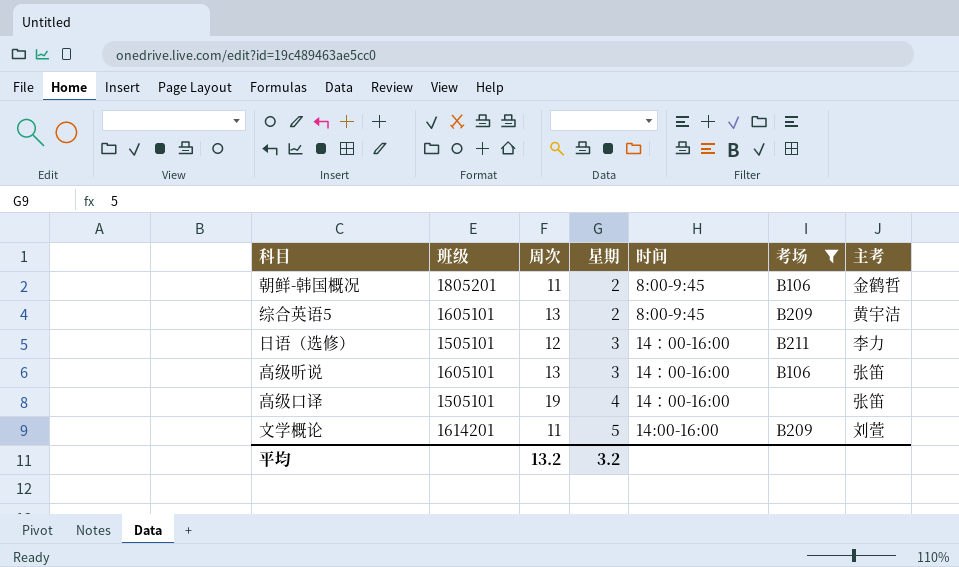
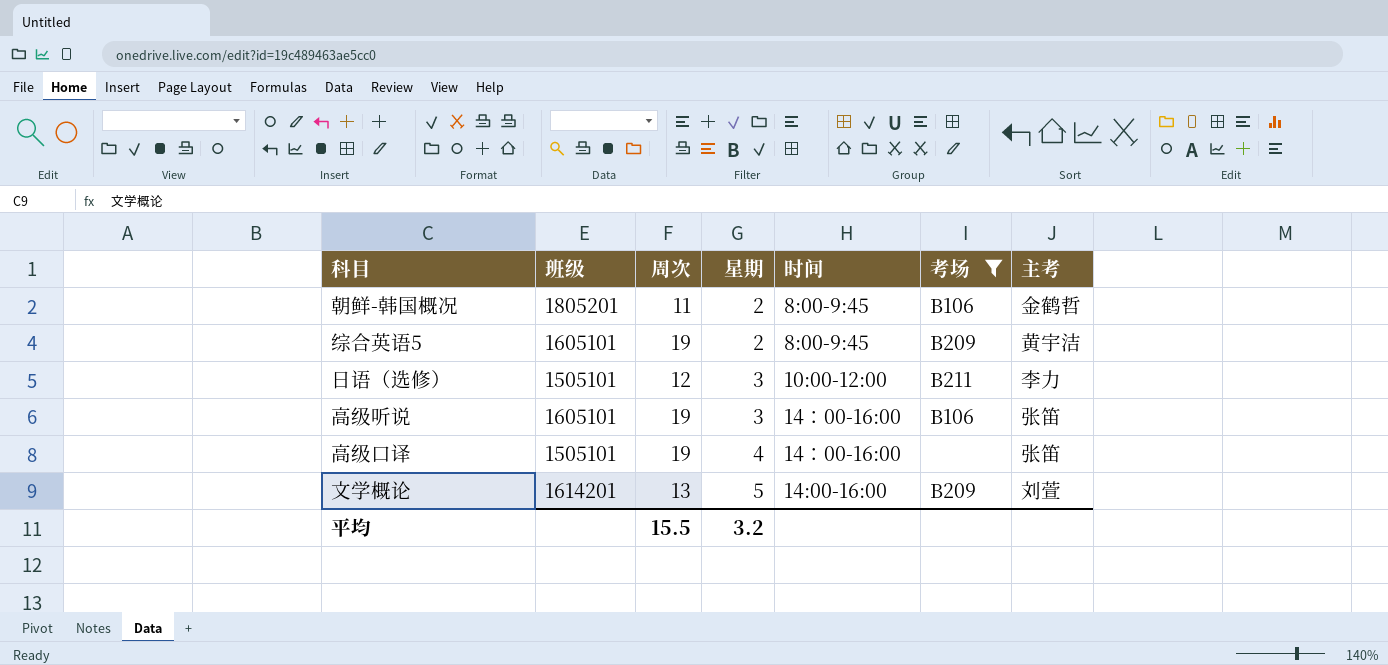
综合英语5 | 周次: 13 -> 19
日语（选修） | 时间: 14：00-16:00 -> 10:00-12:00
高级听说 | 周次: 13 -> 19
文学概论 | 周次: 11 -> 13
平均 | 周次: 13.2 -> 15.5

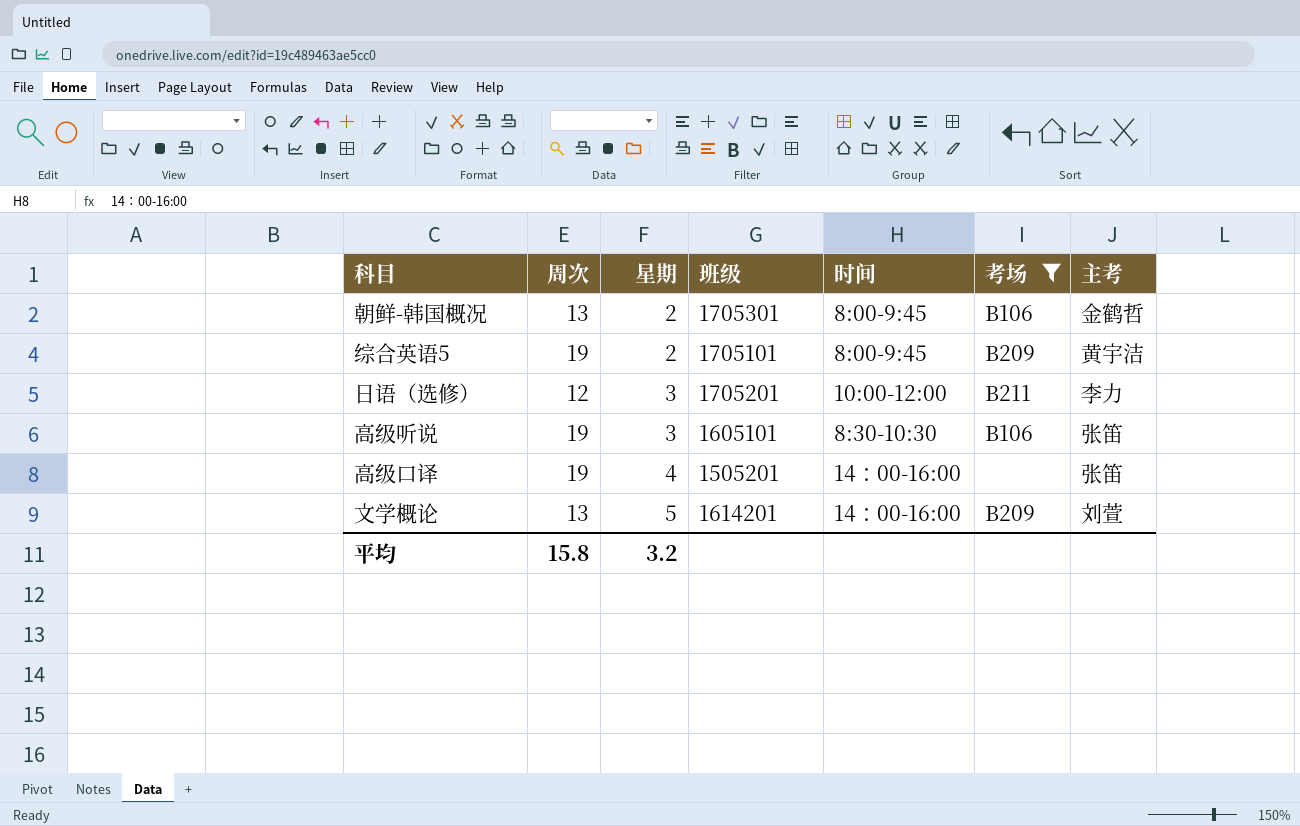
column 班级 | position: 2 -> 4
朝鲜-韩国概况 | 周次: 11 -> 13
朝鲜-韩国概况 | 班级: 1805201 -> 1705301
综合英语5 | 班级: 1605101 -> 1705101
日语（选修） | 班级: 1505101 -> 1705201
高级听说 | 时间: 14：00-16:00 -> 8:30-10:30
高级口译 | 班级: 1505101 -> 1505201
文学概论 | 时间: 14:00-16:00 -> 14：00-16:00
平均 | 周次: 15.5 -> 15.8

